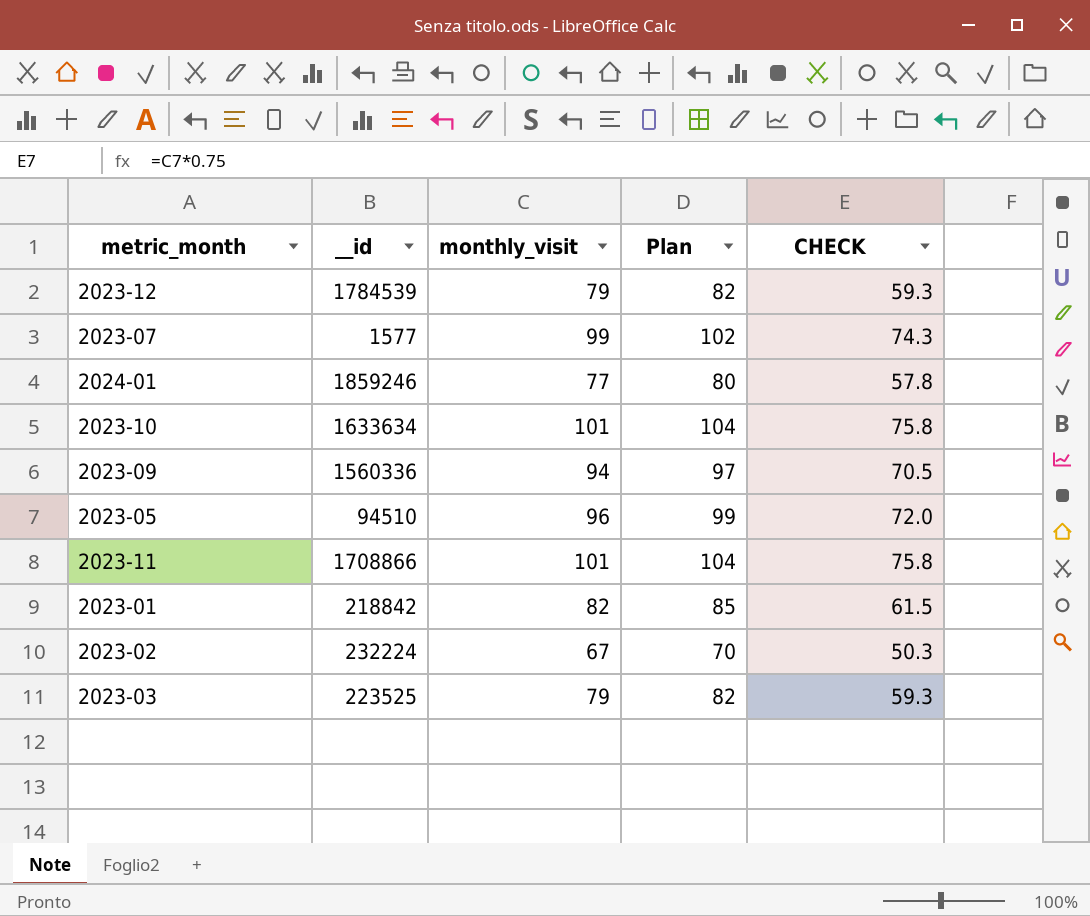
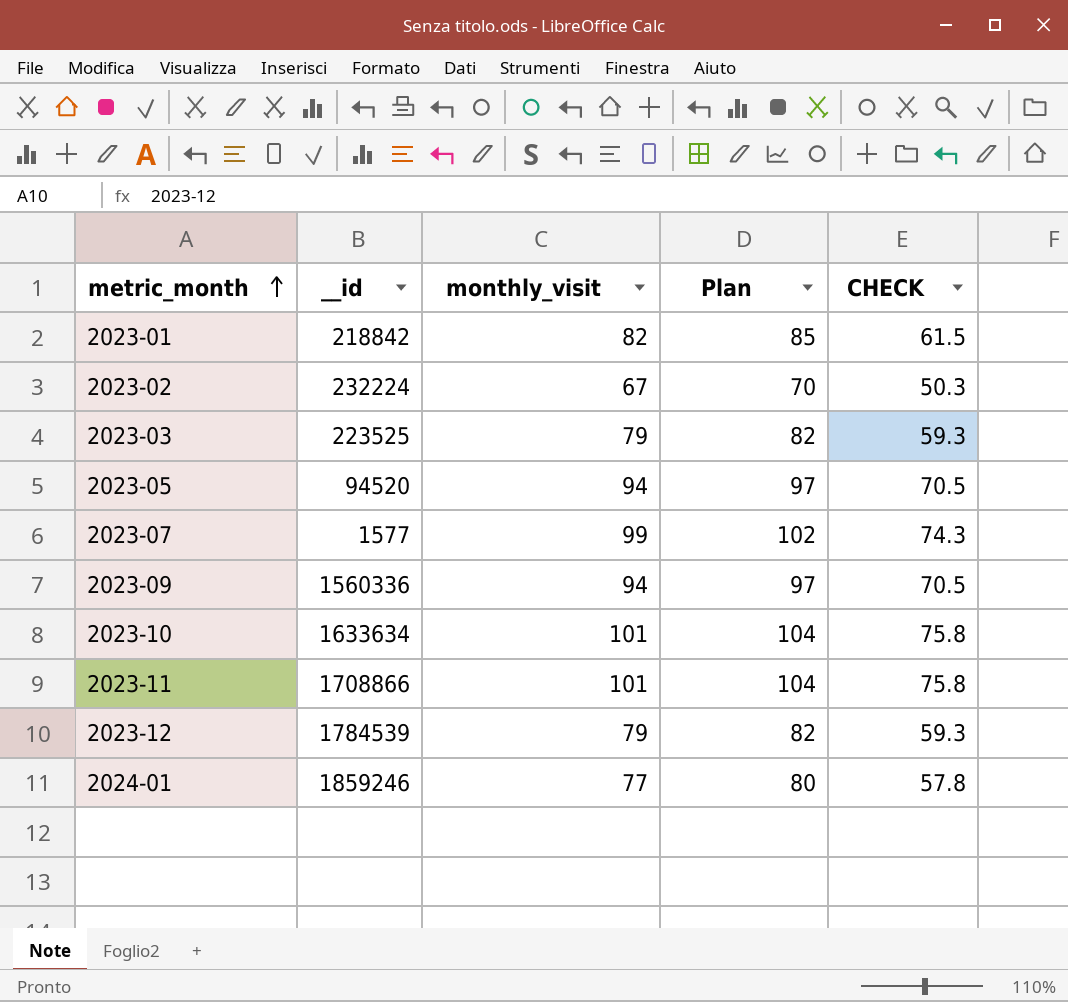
row order: none -> metric_month ascending
2023-05 | __id: 94510 -> 94520
2023-05 | monthly_visit: 96 -> 94
2023-05 | Plan: 99 -> 97
2023-05 | CHECK: 72.0 -> 70.5

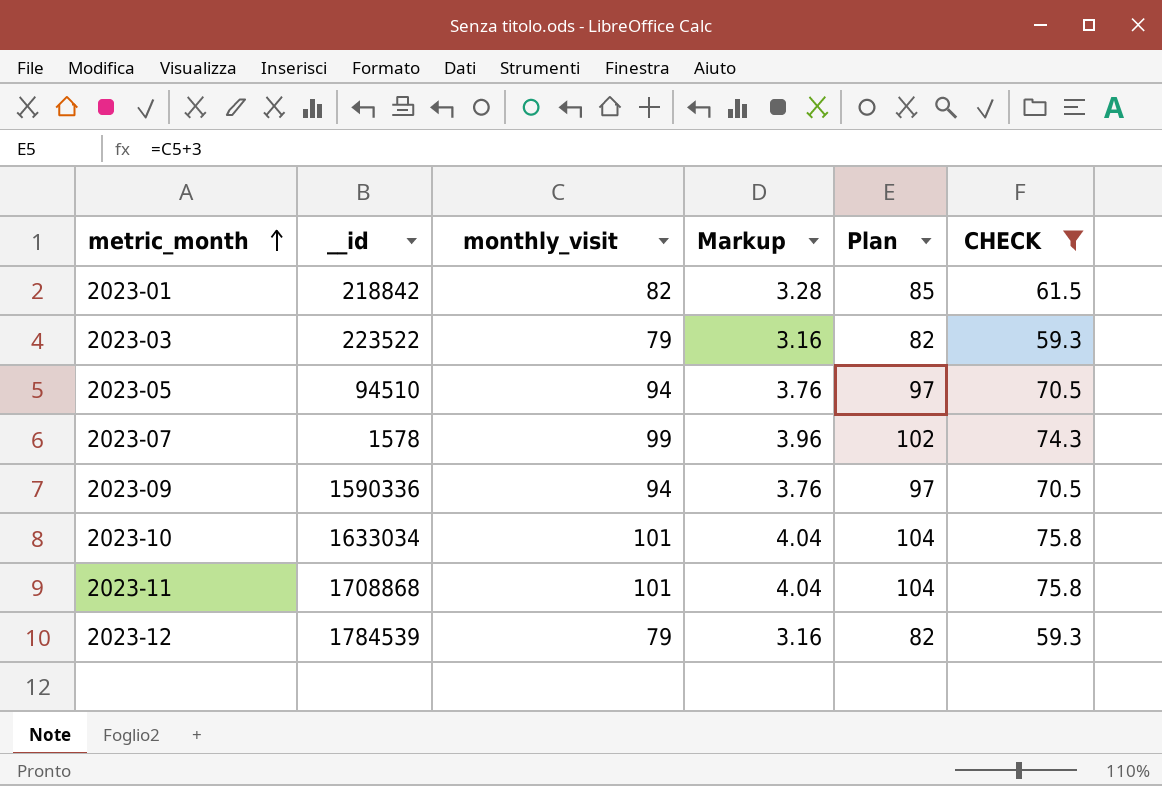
filter: none -> CHECK >= 59.3
column Markup | formula: none -> [monthly_visit] * 0.04
2023-03 | __id: 223525 -> 223522
2023-05 | __id: 94520 -> 94510
2023-07 | __id: 1577 -> 1578
2023-09 | __id: 1560336 -> 1590336
2023-10 | __id: 1633634 -> 1633034
2023-11 | __id: 1708866 -> 1708868

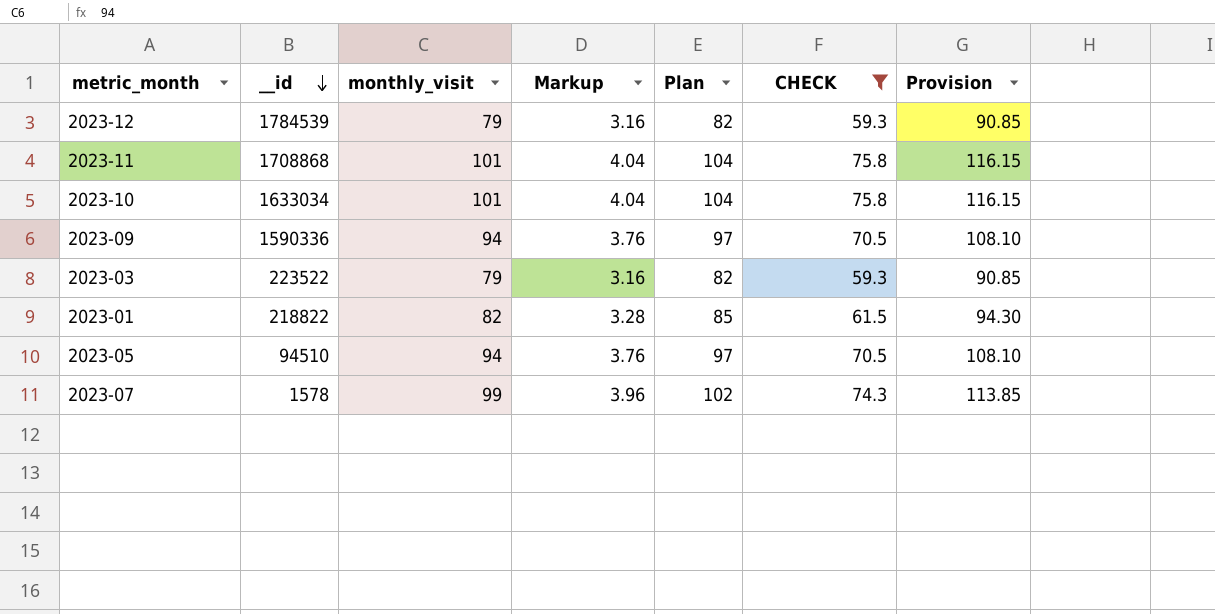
row order: metric_month ascending -> __id descending
column Provision | formula: none -> [monthly_visit] * 1.15
2023-01 | __id: 218842 -> 218822

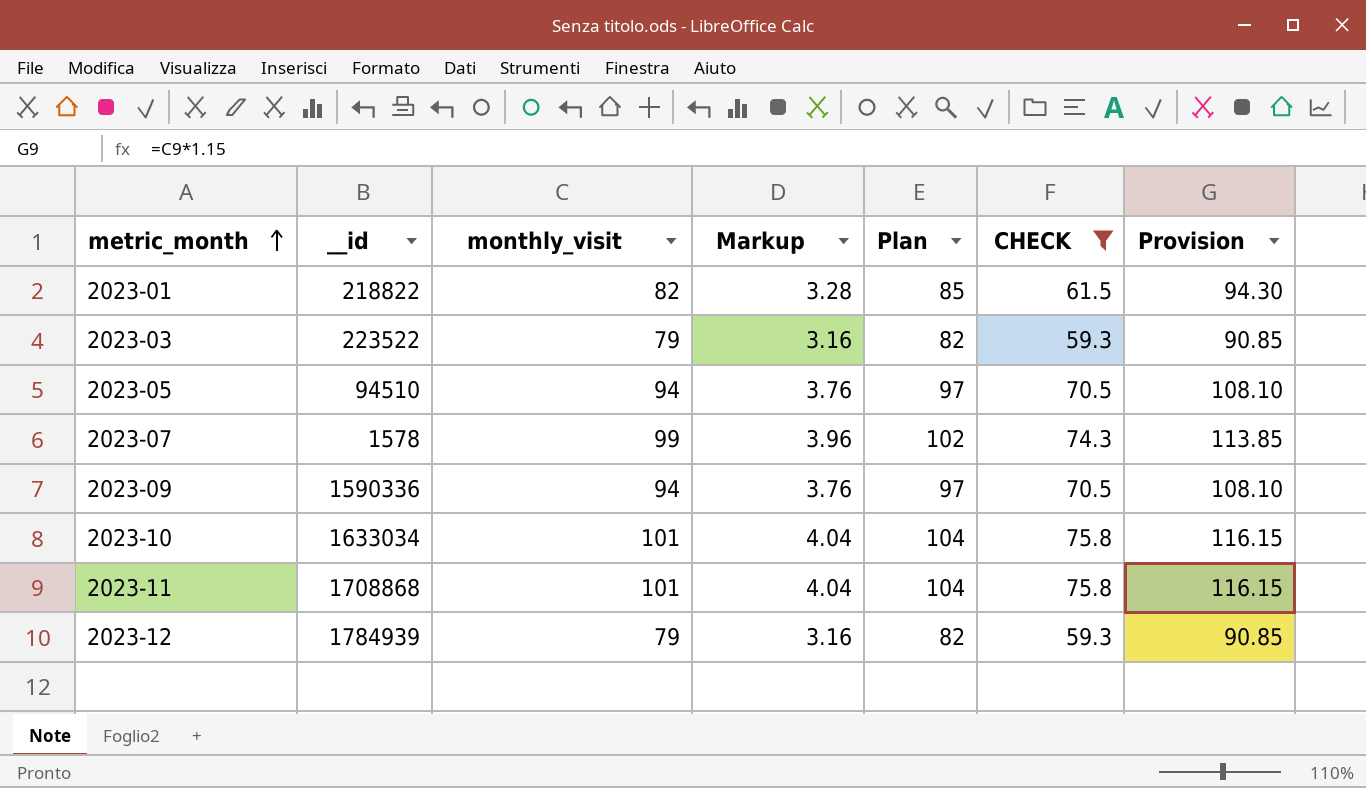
row order: __id descending -> metric_month ascending
2023-12 | __id: 1784539 -> 1784939

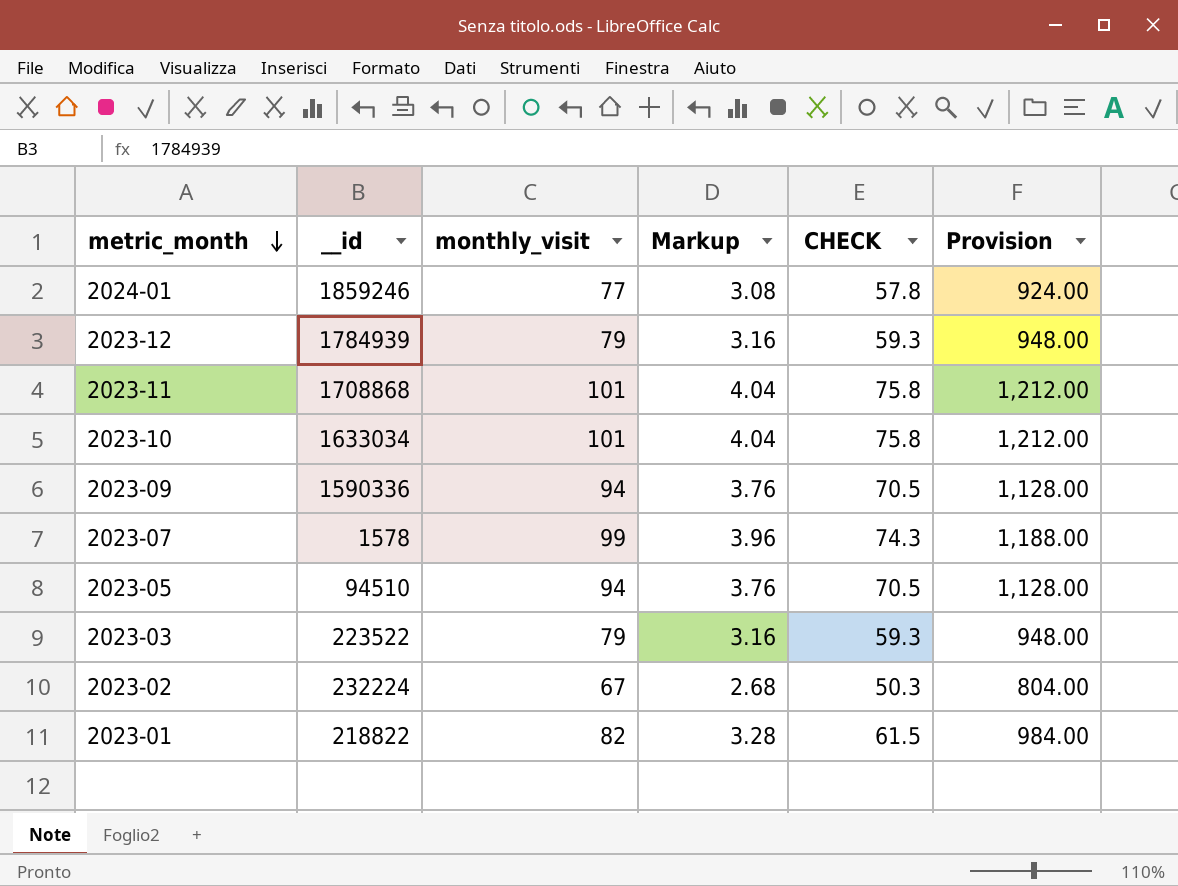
filter: CHECK >= 59.3 -> none
row order: metric_month ascending -> metric_month descending
column Plan | formula: [monthly_visit] + 3 -> none
column Provision | formula: [monthly_visit] * 1.15 -> [monthly_visit] * 12

